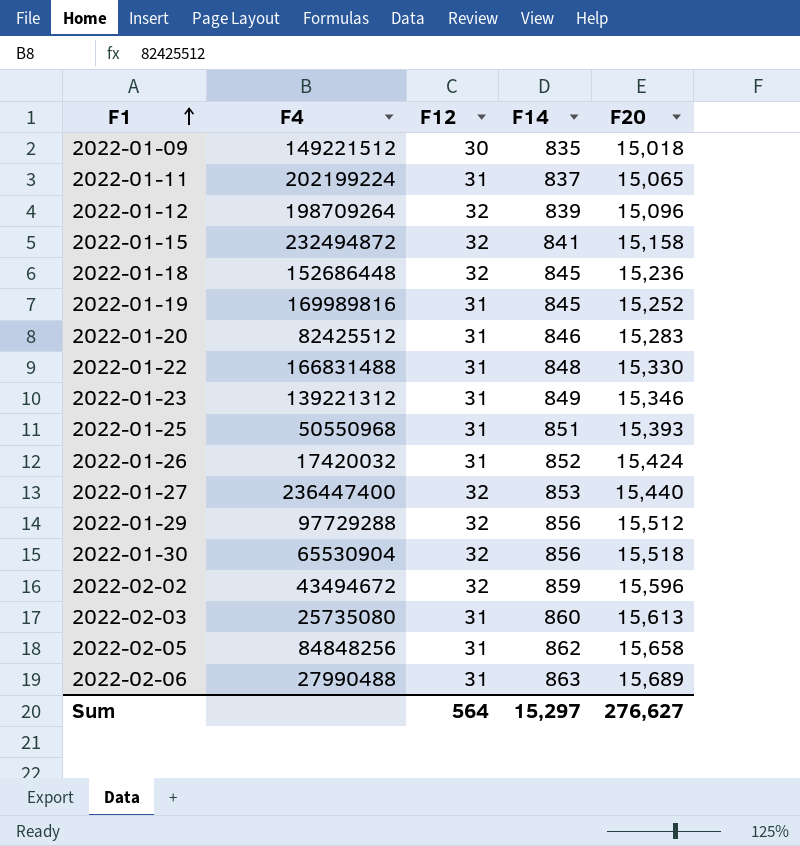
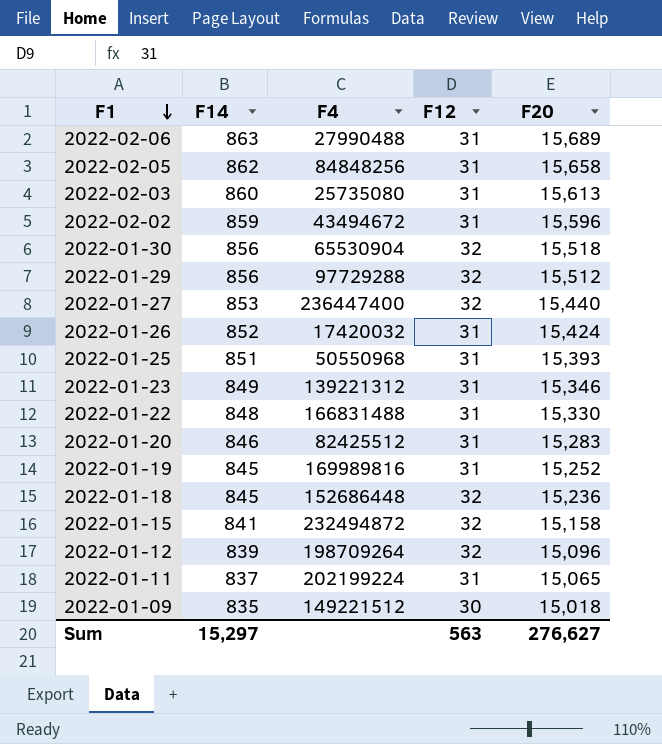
row order: F1 ascending -> F1 descending
column F14 | position: 4 -> 2
2022-02-02 | F12: 32 -> 31
Sum | F12: 564 -> 563

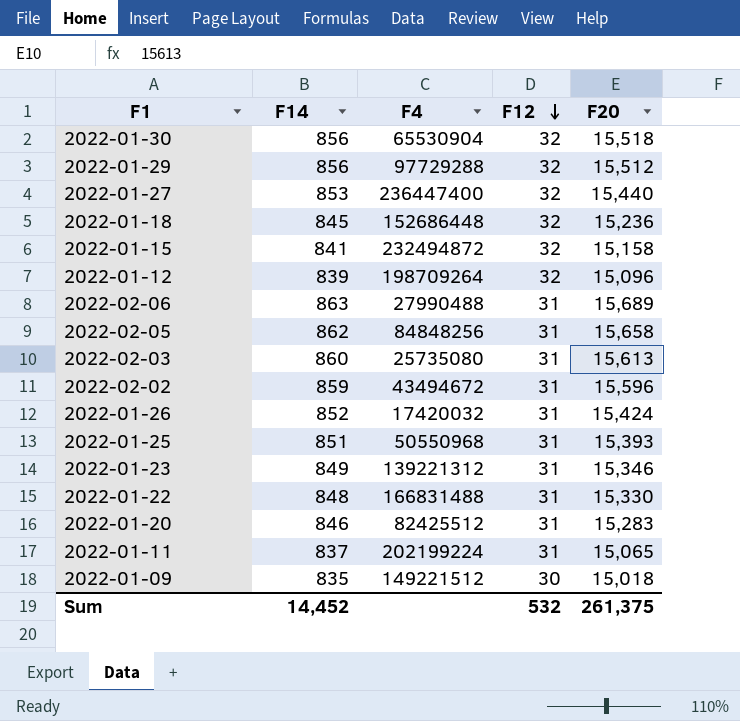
row order: F1 descending -> F12 descending
row 2022-01-19: 845 | 169989816 | 31 | 15,252 -> none
Sum | F14: 15,297 -> 14,452
Sum | F12: 563 -> 532
Sum | F20: 276,627 -> 261,375

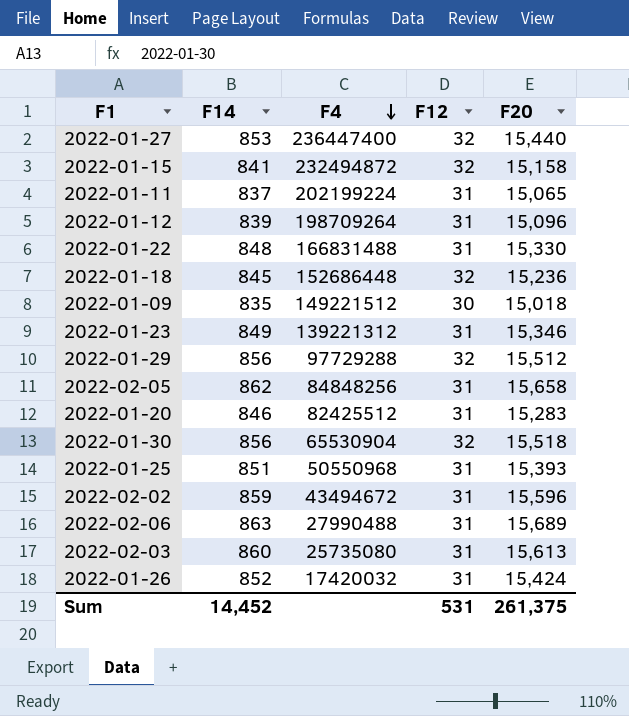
row order: F12 descending -> F4 descending
2022-01-12 | F12: 32 -> 31
Sum | F12: 532 -> 531

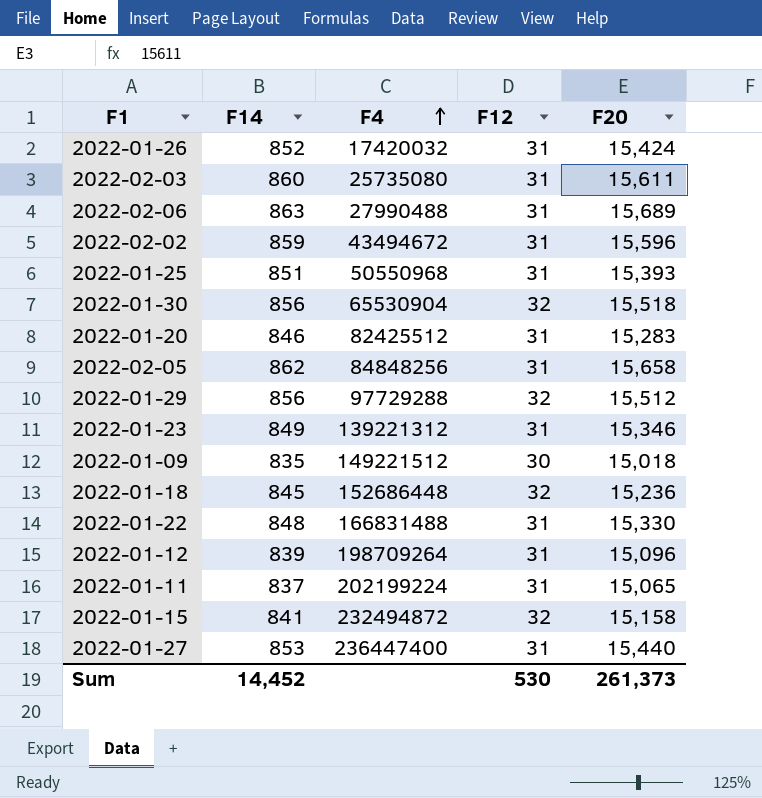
row order: F4 descending -> F4 ascending
2022-02-03 | F20: 15,613 -> 15,611
2022-01-27 | F12: 32 -> 31
Sum | F12: 531 -> 530
Sum | F20: 261,375 -> 261,373

